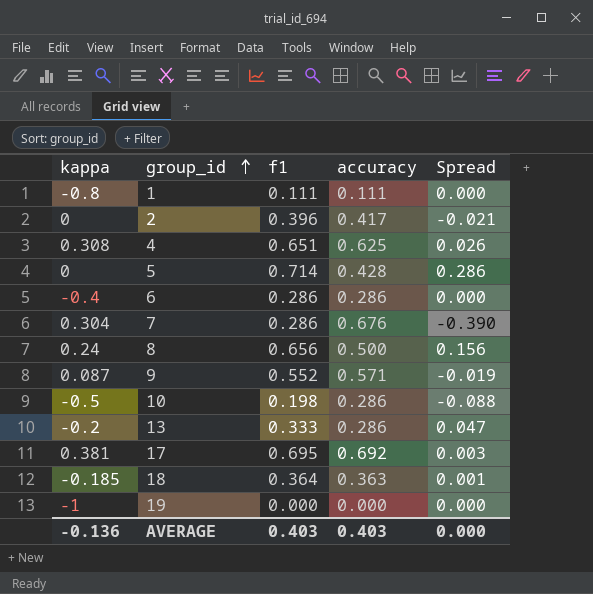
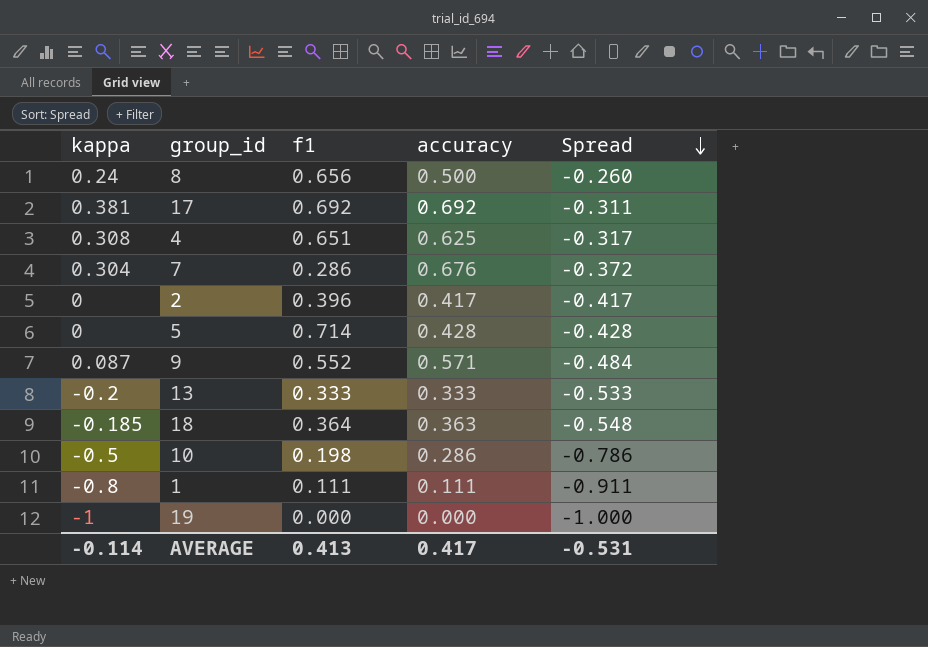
row order: group_id ascending -> Spread descending
column Spread | formula: [f1] - [accuracy] -> [kappa] - [accuracy]
row 6: -0.4 | 0.286 | 0.286 | 0.000 -> none
17 | f1: 0.695 -> 0.692
13 | accuracy: 0.286 -> 0.333
AVERAGE | kappa: -0.136 -> -0.114
AVERAGE | f1: 0.403 -> 0.413
AVERAGE | accuracy: 0.403 -> 0.417
AVERAGE | Spread: 0.000 -> -0.531

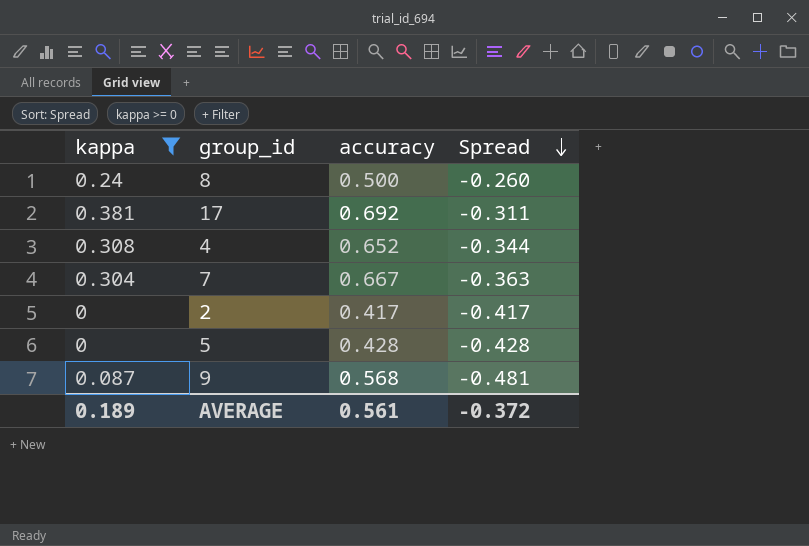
filter: none -> kappa >= 0
column f1 | position: 3 -> none
4 | accuracy: 0.625 -> 0.652
4 | Spread: -0.317 -> -0.344
7 | accuracy: 0.676 -> 0.667
7 | Spread: -0.372 -> -0.363
9 | accuracy: 0.571 -> 0.568
9 | Spread: -0.484 -> -0.481
AVERAGE | kappa: -0.114 -> 0.189
AVERAGE | accuracy: 0.417 -> 0.561
AVERAGE | Spread: -0.531 -> -0.372

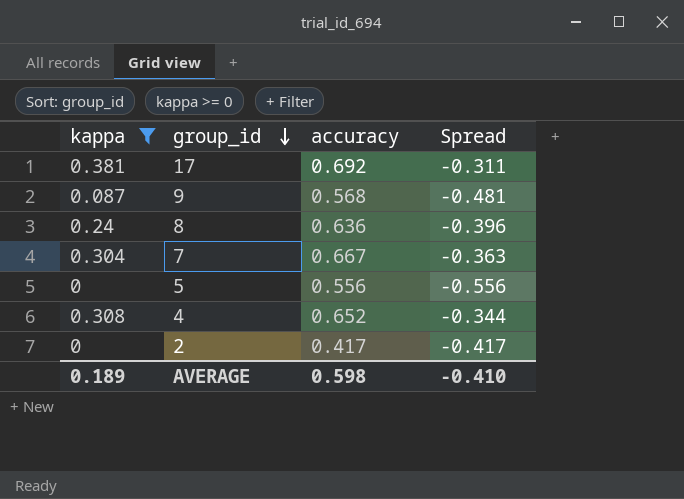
row order: Spread descending -> group_id descending
8 | accuracy: 0.500 -> 0.636
8 | Spread: -0.260 -> -0.396
5 | accuracy: 0.428 -> 0.556
5 | Spread: -0.428 -> -0.556
AVERAGE | accuracy: 0.561 -> 0.598
AVERAGE | Spread: -0.372 -> -0.410

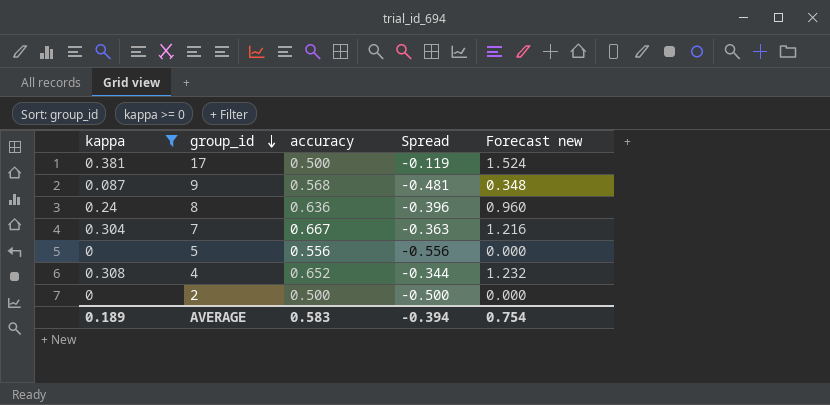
column Forecast new | formula: none -> [kappa] * 4
17 | accuracy: 0.692 -> 0.500
17 | Spread: -0.311 -> -0.119
2 | accuracy: 0.417 -> 0.500
2 | Spread: -0.417 -> -0.500
AVERAGE | accuracy: 0.598 -> 0.583
AVERAGE | Spread: -0.410 -> -0.394

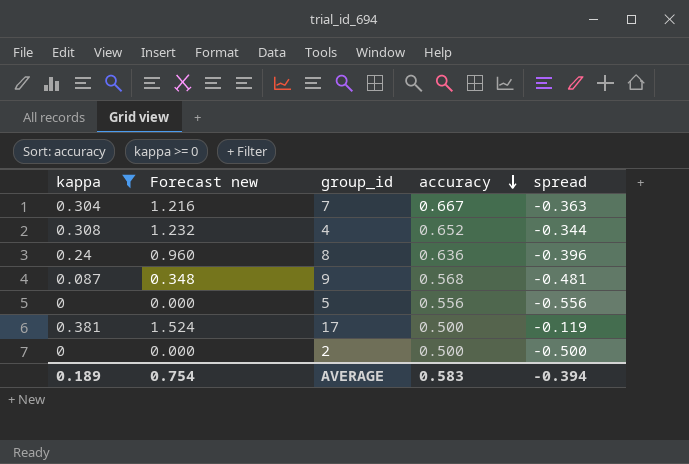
row order: group_id descending -> accuracy descending
column Forecast new | position: 5 -> 2
column name: Spread -> spread

